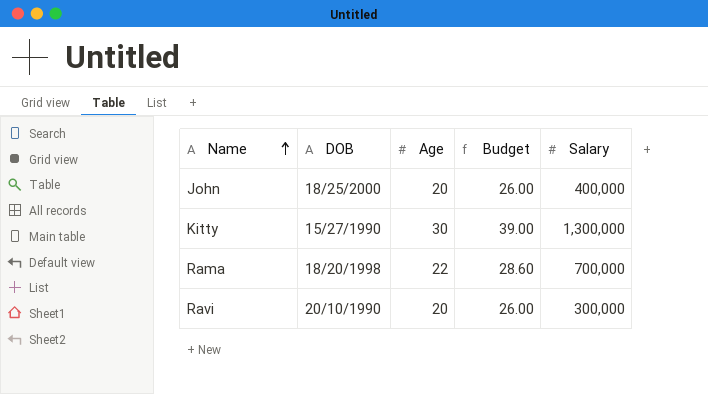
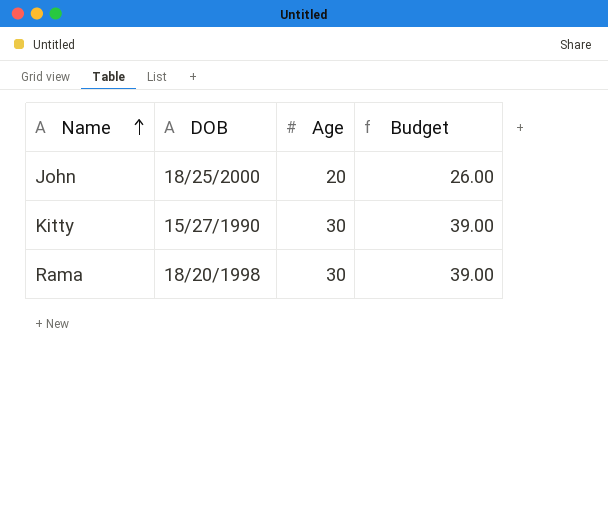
column Salary | position: 5 -> none
row Ravi: 20/10/1990 | 20 | 26.00 | 300,000 -> none
Rama | Age: 22 -> 30
Rama | Budget: 28.60 -> 39.00

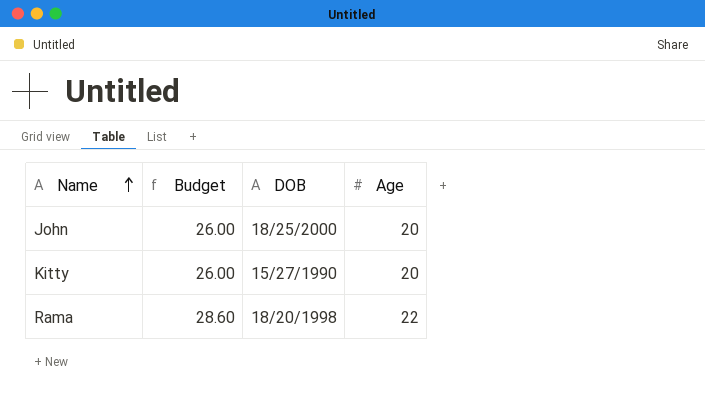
column Budget | position: 4 -> 2
Kitty | Budget: 39.00 -> 26.00
Kitty | Age: 30 -> 20
Rama | Budget: 39.00 -> 28.60
Rama | Age: 30 -> 22

